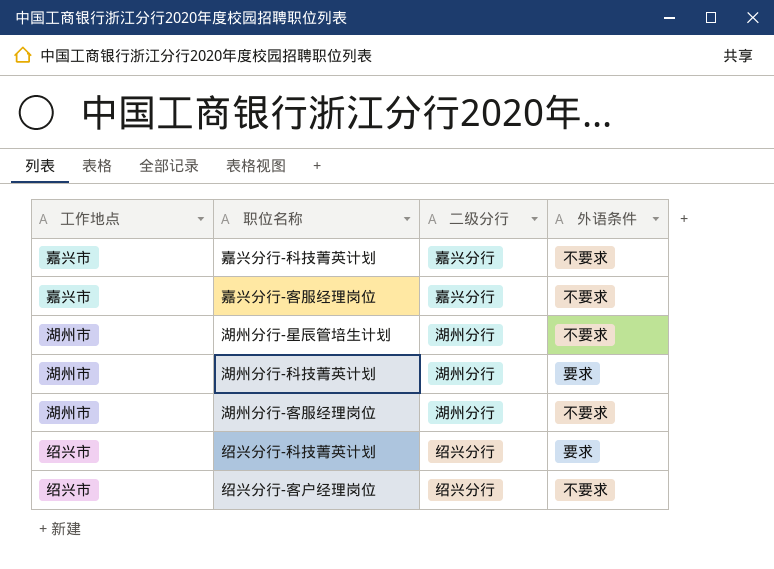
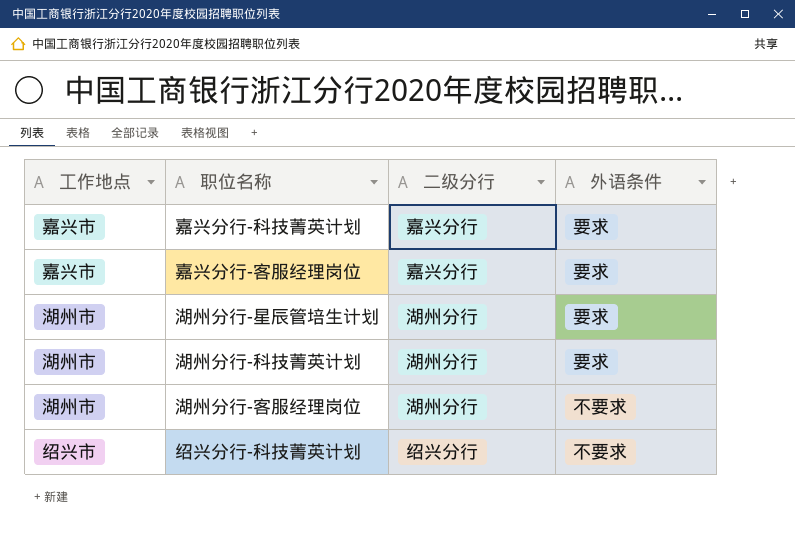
row 绍兴分行-客户经理岗位: 绍兴市 | 绍兴分行 | 不要求 -> none
嘉兴分行-科技菁英计划 | 外语条件: 不要求 -> 要求
嘉兴分行-客服经理岗位 | 外语条件: 不要求 -> 要求
湖州分行-星辰管培生计划 | 外语条件: 不要求 -> 要求
绍兴分行-科技菁英计划 | 外语条件: 要求 -> 不要求

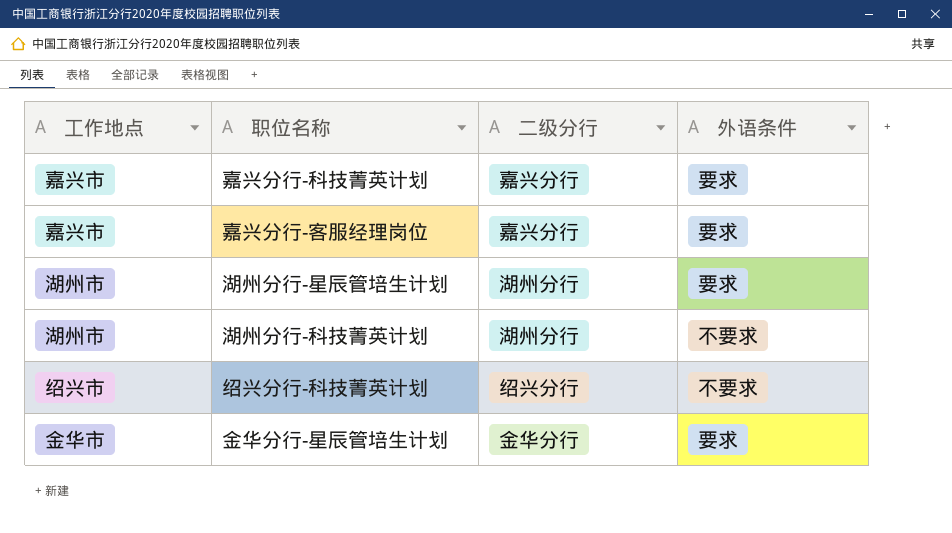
row 湖州分行-客服经理岗位: 湖州市 | 湖州分行 | 不要求 -> none
湖州分行-科技菁英计划 | 外语条件: 要求 -> 不要求
row 金华分行-星辰管培生计划: none -> 金华市 | 金华分行 | 要求

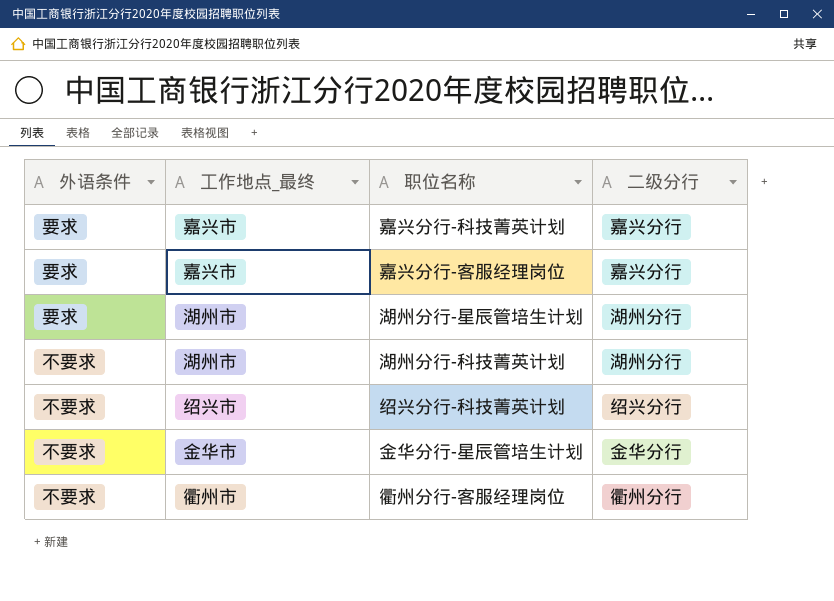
column 外语条件 | position: 4 -> 1
column name: 工作地点 -> 工作地点_最终
金华分行-星辰管培生计划 | 外语条件: 要求 -> 不要求
row 衢州分行-客服经理岗位: none -> 不要求 | 衢州市 | 衢州分行

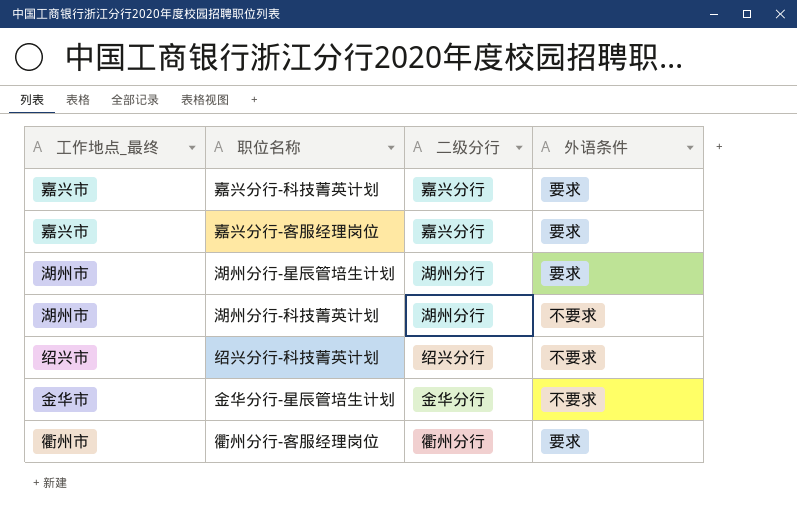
column 外语条件 | position: 1 -> 4
衢州分行-客服经理岗位 | 外语条件: 不要求 -> 要求

